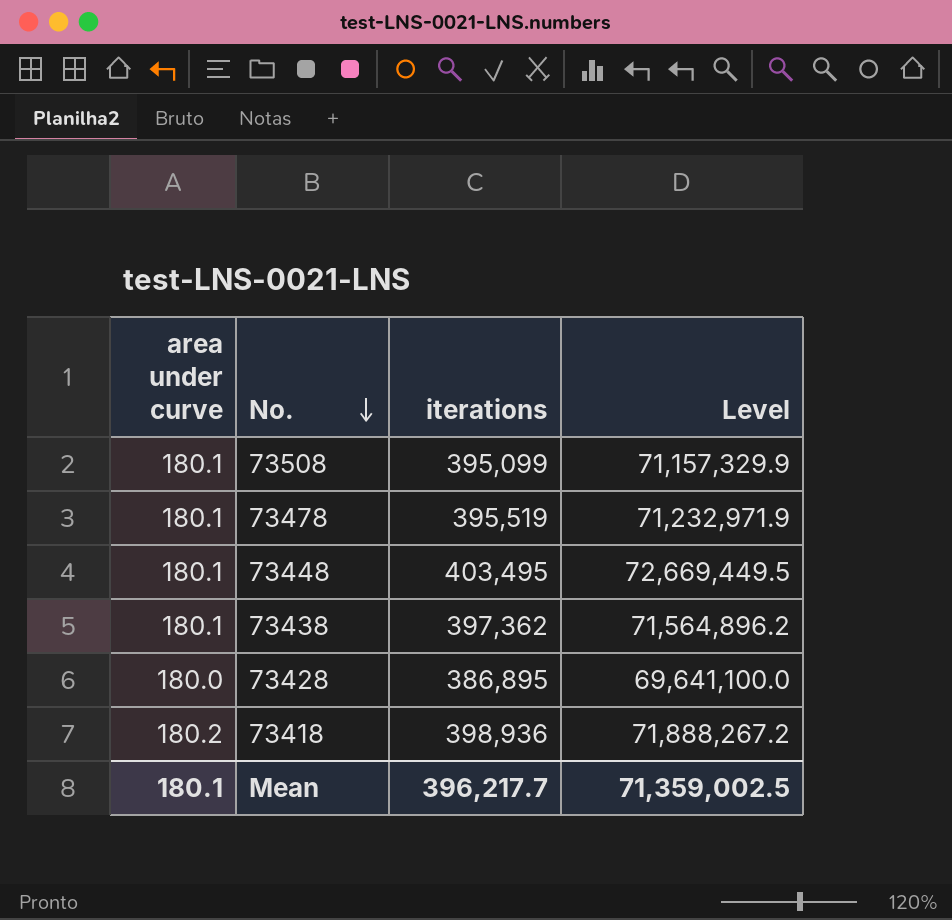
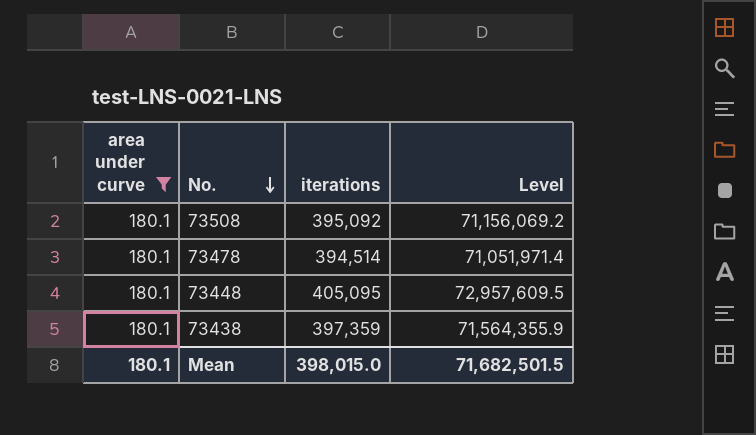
filter: none -> area under curve = 180.1
73508 | iterations: 395,099 -> 395,092
73508 | Level: 71,157,329.9 -> 71,156,069.2
73478 | iterations: 395,519 -> 394,514
73478 | Level: 71,232,971.9 -> 71,051,971.4
73448 | iterations: 403,495 -> 405,095
73448 | Level: 72,669,449.5 -> 72,957,609.5
73438 | iterations: 397,362 -> 397,359
73438 | Level: 71,564,896.2 -> 71,564,355.9
Mean | iterations: 396,217.7 -> 398,015.0
Mean | Level: 71,359,002.5 -> 71,682,501.5

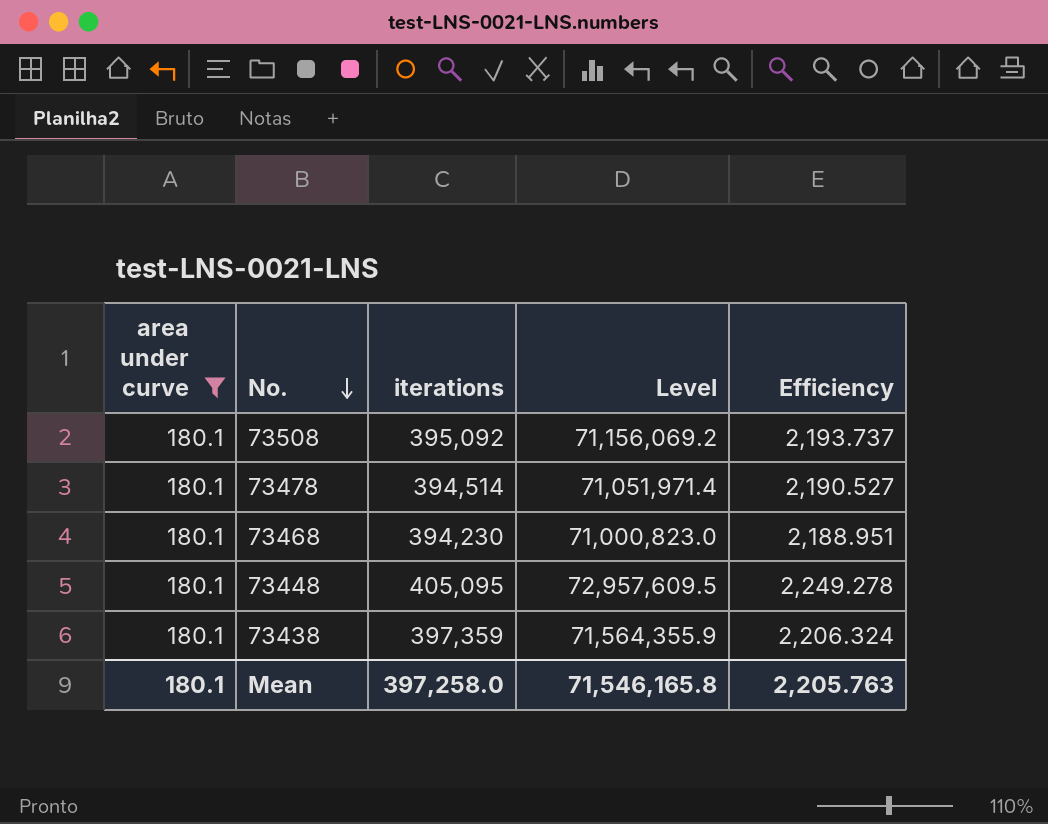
column Efficiency | formula: none -> [iterations] / [area under curve]
row 73468: none -> 180.1 | 394,230 | 71,000,823.0 | 2,188.951
Mean | iterations: 398,015.0 -> 397,258.0
Mean | Level: 71,682,501.5 -> 71,546,165.8

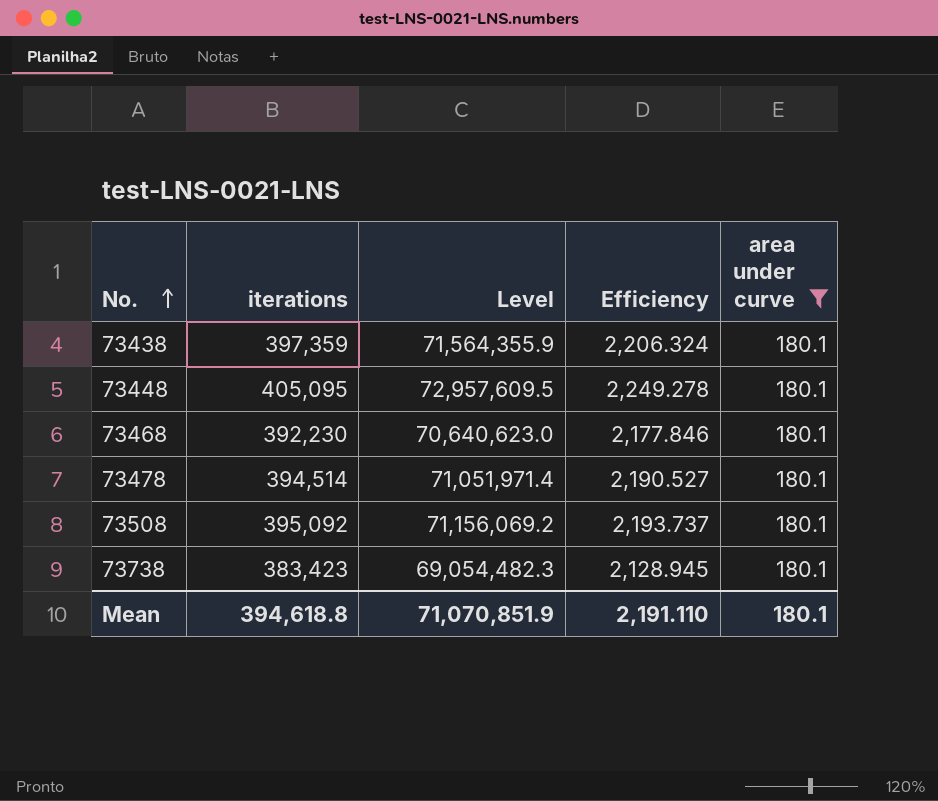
row order: No. descending -> No. ascending
column area under curve | position: 1 -> 5
73468 | iterations: 394,230 -> 392,230
73468 | Level: 71,000,823.0 -> 70,640,623.0
73468 | Efficiency: 2,188.951 -> 2,177.846
row 73738: none -> 383,423 | 69,054,482.3 | 2,128.945 | 180.1
Mean | iterations: 397,258.0 -> 394,618.8
Mean | Level: 71,546,165.8 -> 71,070,851.9
Mean | Efficiency: 2,205.763 -> 2,191.110

